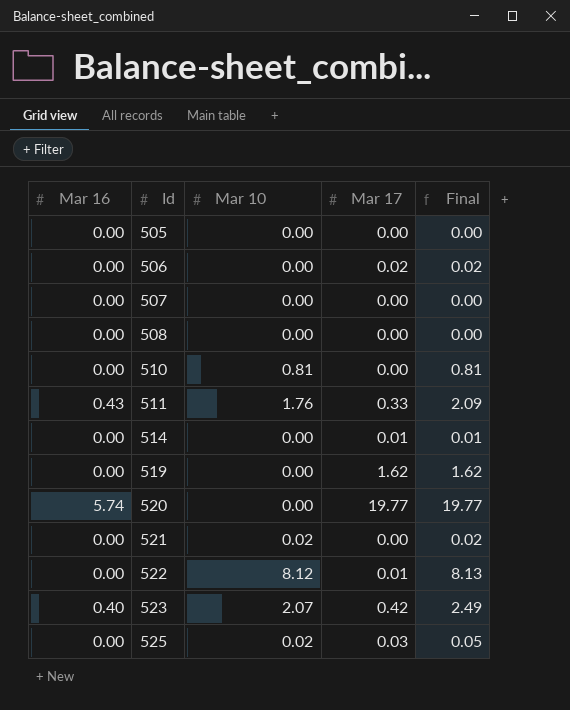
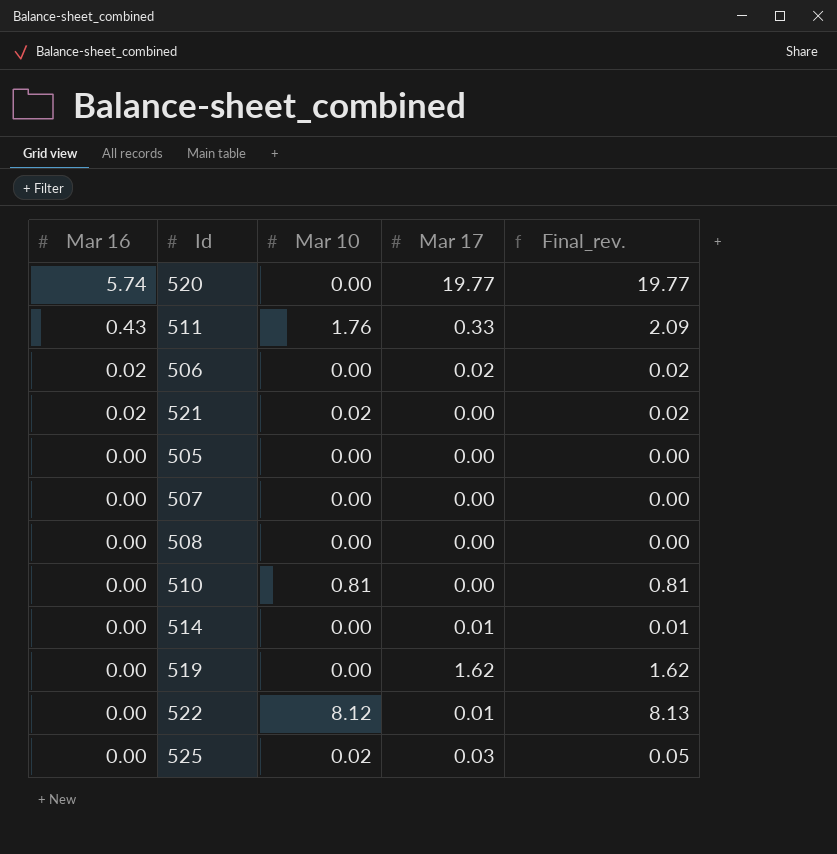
row order: Id ascending -> Mar 16 descending
column name: Final -> Final_rev.
row 523: 0.40 | 2.07 | 0.42 | 2.49 -> none
506 | Mar 16: 0.00 -> 0.02
521 | Mar 16: 0.00 -> 0.02

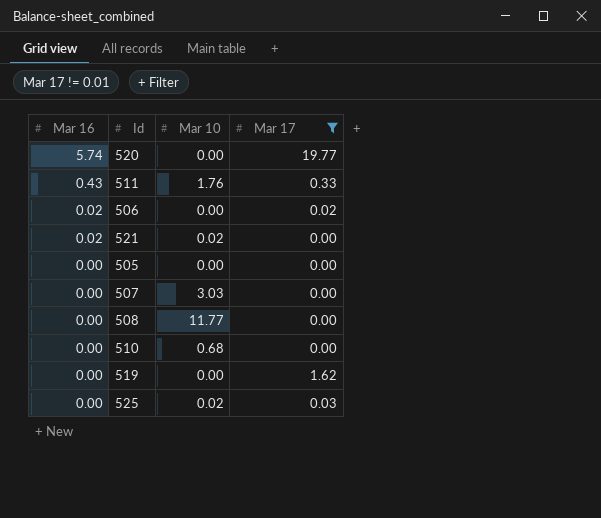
filter: none -> Mar 17 != 0.01
column Final_rev. | formula: [Mar 10] + [Mar 17] -> none
507 | Mar 10: 0.00 -> 3.03
508 | Mar 10: 0.00 -> 11.77
510 | Mar 10: 0.81 -> 0.68

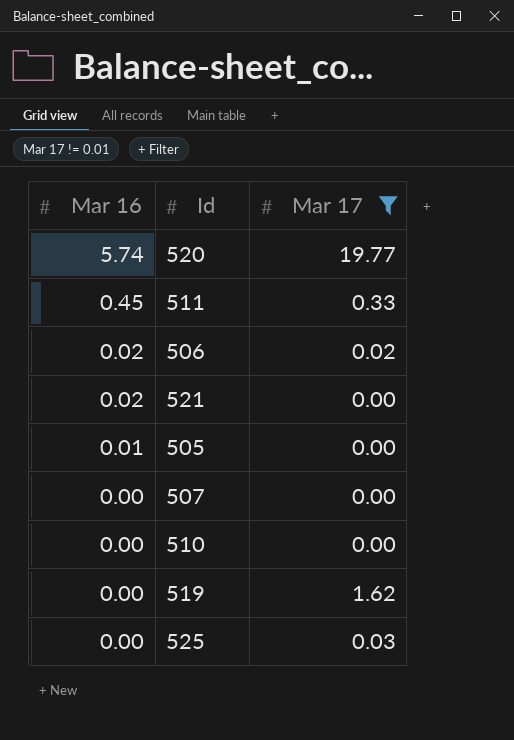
column Mar 10 | position: 3 -> none
row 508: 0.00 | 11.77 | 0.00 -> none
511 | Mar 16: 0.43 -> 0.45
505 | Mar 16: 0.00 -> 0.01

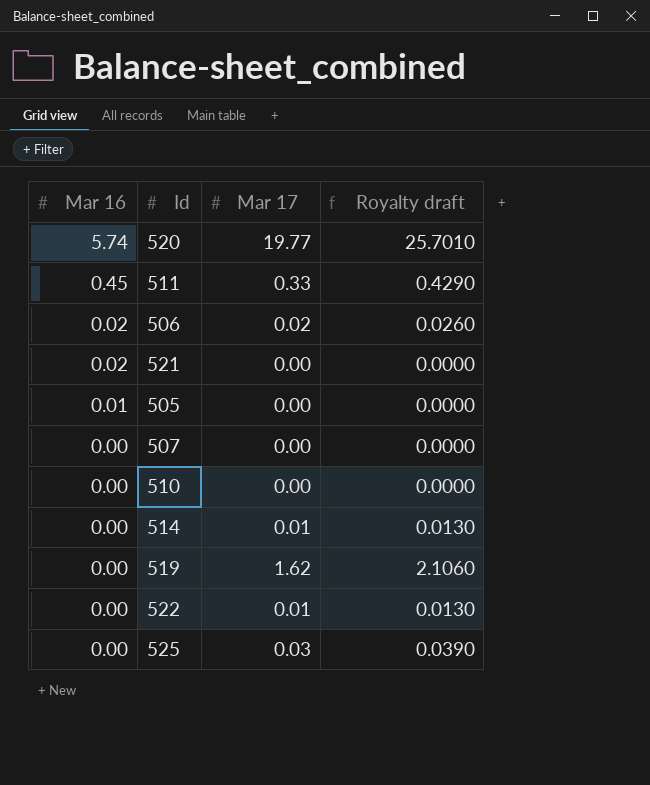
filter: Mar 17 != 0.01 -> none
column Royalty draft | formula: none -> [Mar 17] * 1.3

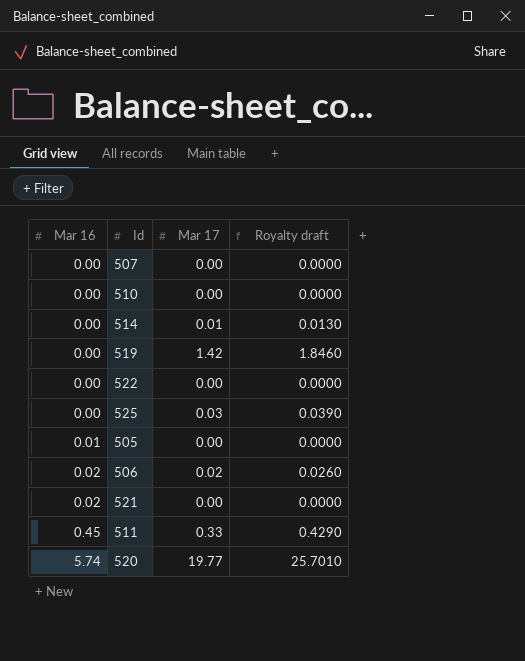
row order: Mar 16 descending -> Mar 16 ascending
519 | Mar 17: 1.62 -> 1.42
519 | Royalty draft: 2.1060 -> 1.8460
522 | Mar 17: 0.01 -> 0.00
522 | Royalty draft: 0.0130 -> 0.0000

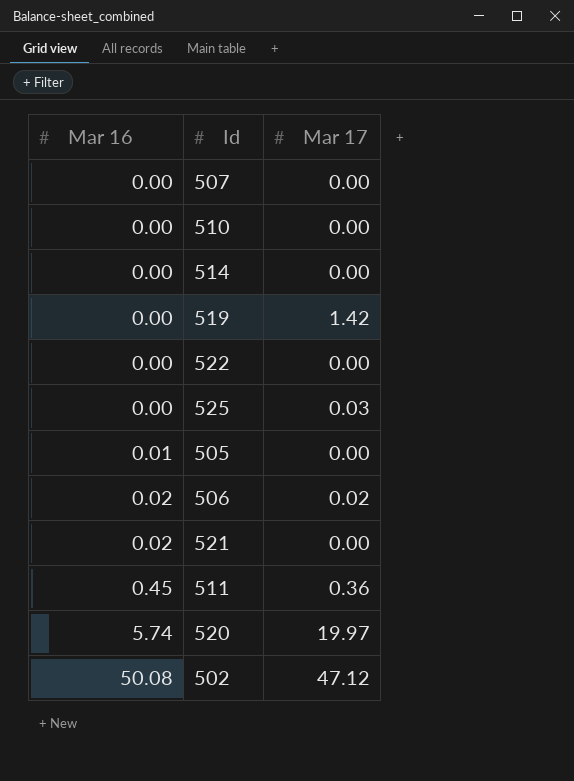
column Royalty draft | formula: [Mar 17] * 1.3 -> none
514 | Mar 17: 0.01 -> 0.00
511 | Mar 17: 0.33 -> 0.36
520 | Mar 17: 19.77 -> 19.97
row 502: none -> 50.08 | 47.12

